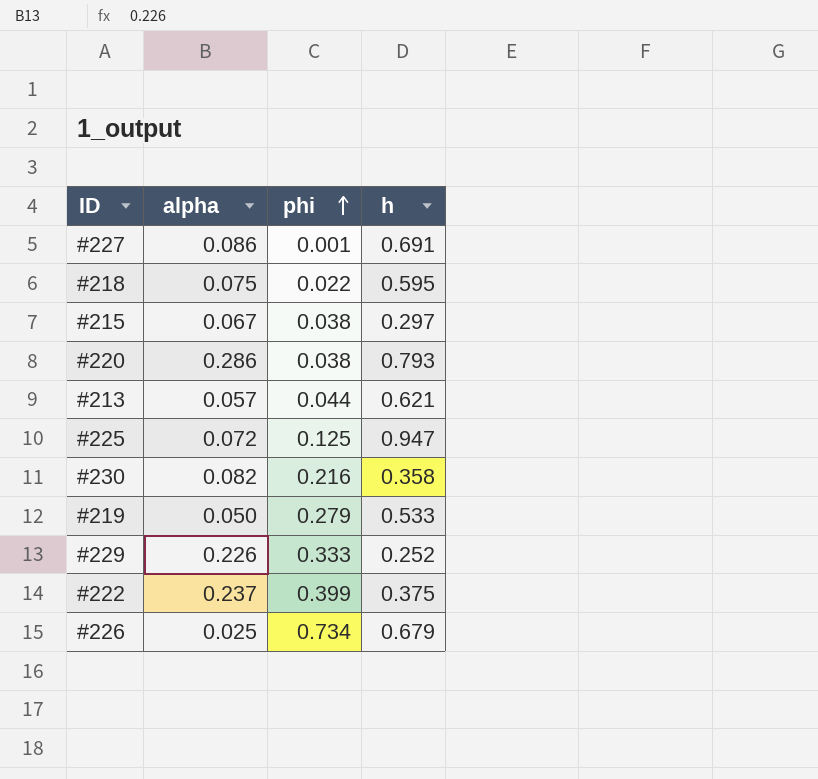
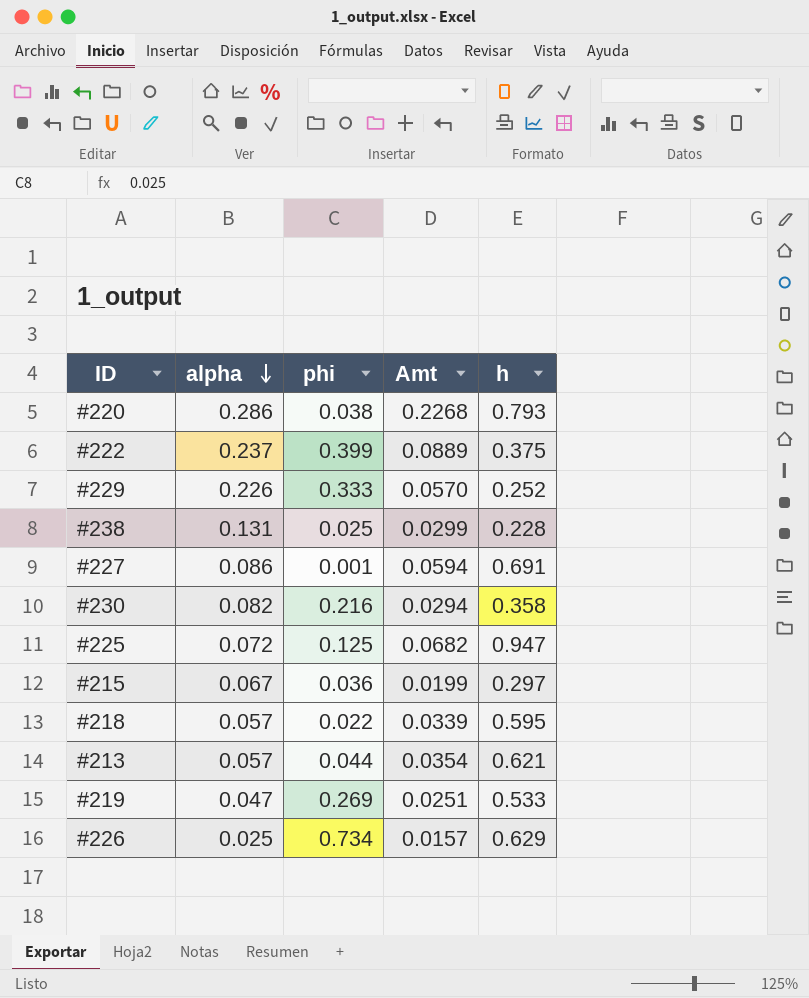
row order: phi ascending -> alpha descending
column Amt | formula: none -> [alpha] * [h]
row #238: none -> 0.131 | 0.025 | 0.0299 | 0.228
#215 | phi: 0.038 -> 0.036
#218 | alpha: 0.075 -> 0.057
#219 | alpha: 0.050 -> 0.047
#219 | phi: 0.279 -> 0.269
#226 | h: 0.679 -> 0.629

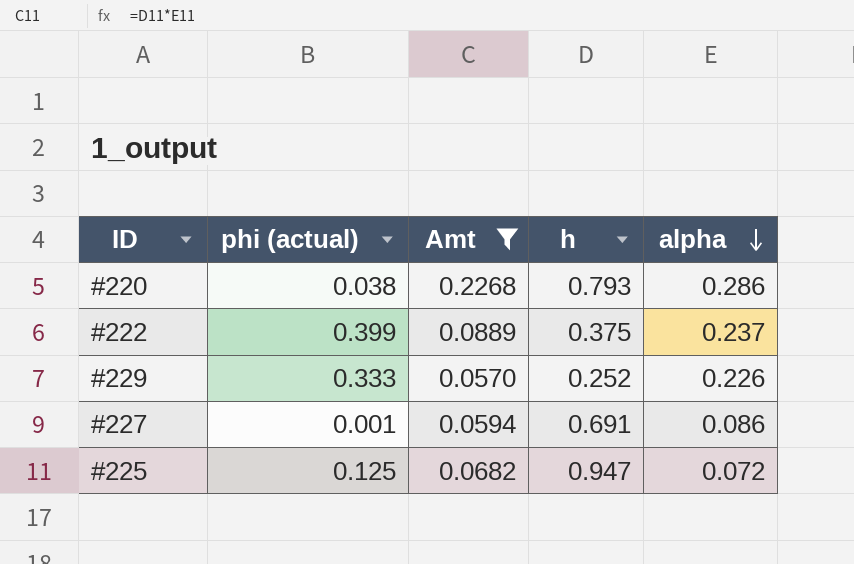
filter: none -> Amt >= 0.0570
column name: phi -> phi (actual)
column alpha | position: 2 -> 5

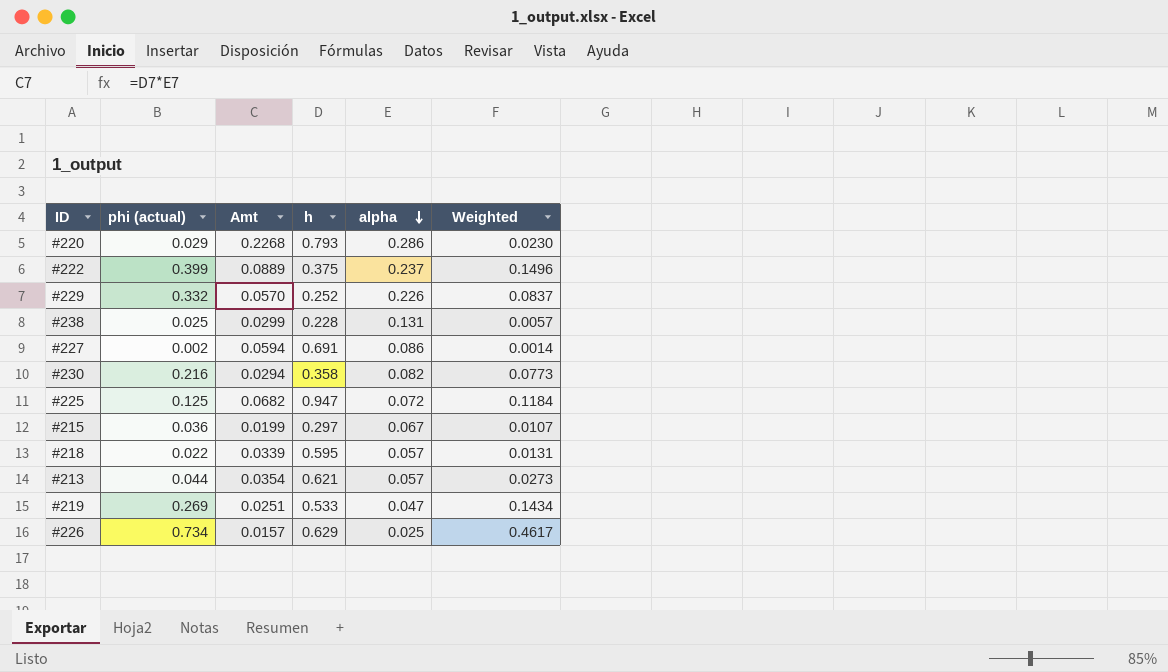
filter: Amt >= 0.0570 -> none
column Weighted | formula: none -> [phi (actual)] * [h]
#220 | phi (actual): 0.038 -> 0.029
#229 | phi (actual): 0.333 -> 0.332
#227 | phi (actual): 0.001 -> 0.002

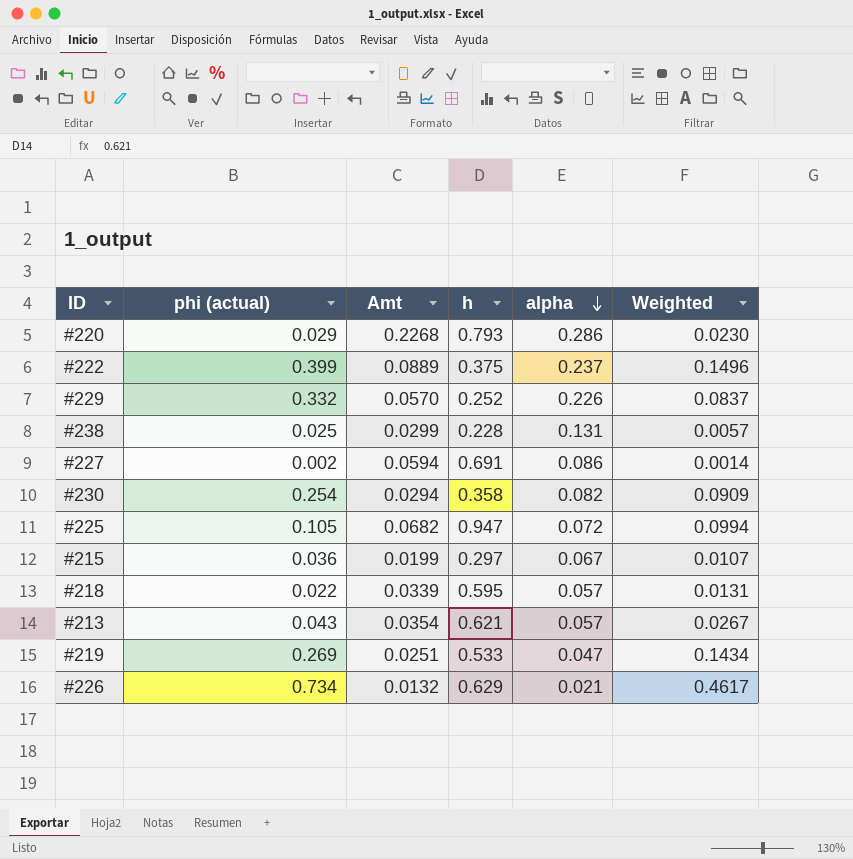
#230 | phi (actual): 0.216 -> 0.254
#230 | Weighted: 0.0773 -> 0.0909
#225 | phi (actual): 0.125 -> 0.105
#225 | Weighted: 0.1184 -> 0.0994
#213 | phi (actual): 0.044 -> 0.043
#213 | Weighted: 0.0273 -> 0.0267
#226 | Amt: 0.0157 -> 0.0132
#226 | alpha: 0.025 -> 0.021

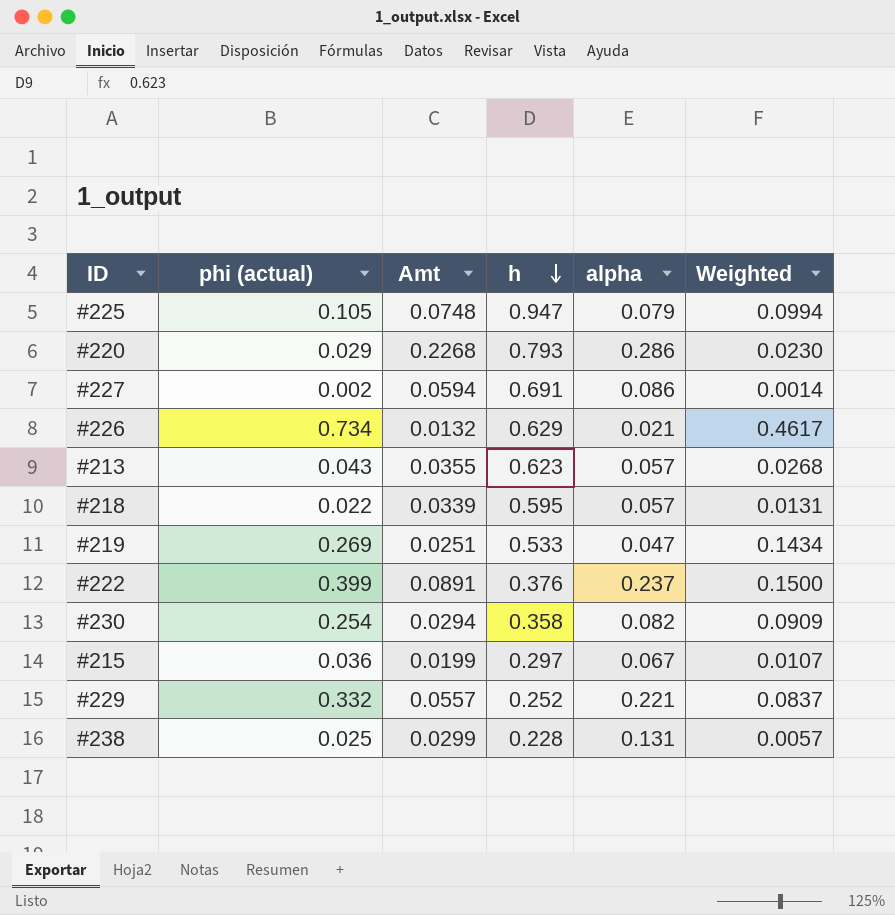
row order: alpha descending -> h descending
#225 | Amt: 0.0682 -> 0.0748
#225 | alpha: 0.072 -> 0.079
#213 | Amt: 0.0354 -> 0.0355
#213 | h: 0.621 -> 0.623
#213 | Weighted: 0.0267 -> 0.0268
#222 | Amt: 0.0889 -> 0.0891
#222 | h: 0.375 -> 0.376
#222 | Weighted: 0.1496 -> 0.1500
#229 | Amt: 0.0570 -> 0.0557
#229 | alpha: 0.226 -> 0.221

